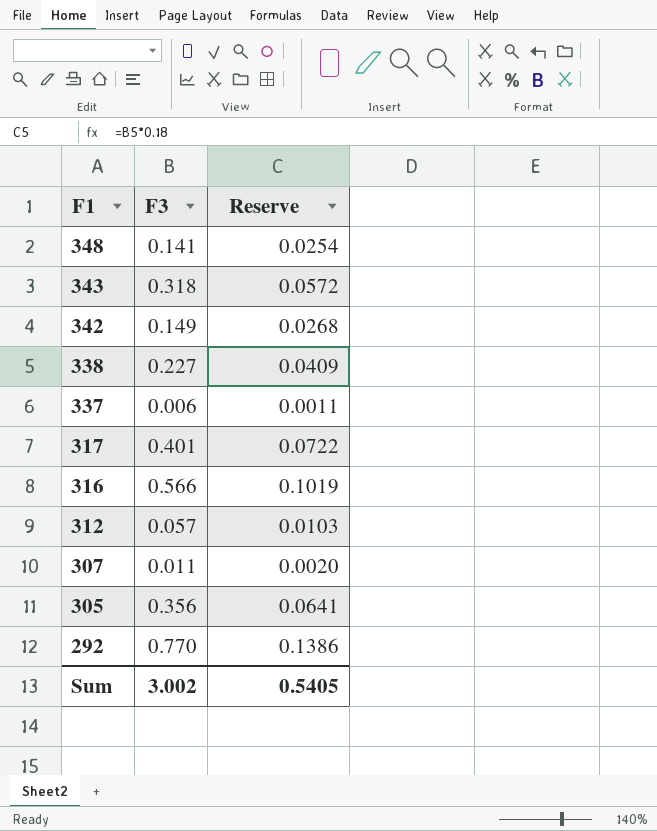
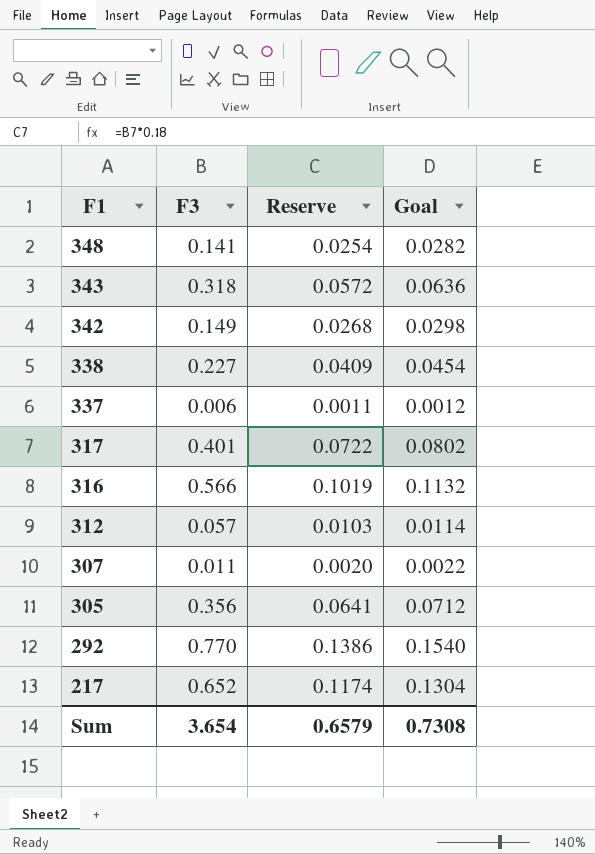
column Goal | formula: none -> [F3] * 0.2
row 217: none -> 0.652 | 0.1174 | 0.1304
Sum | F3: 3.002 -> 3.654
Sum | Reserve: 0.5405 -> 0.6579

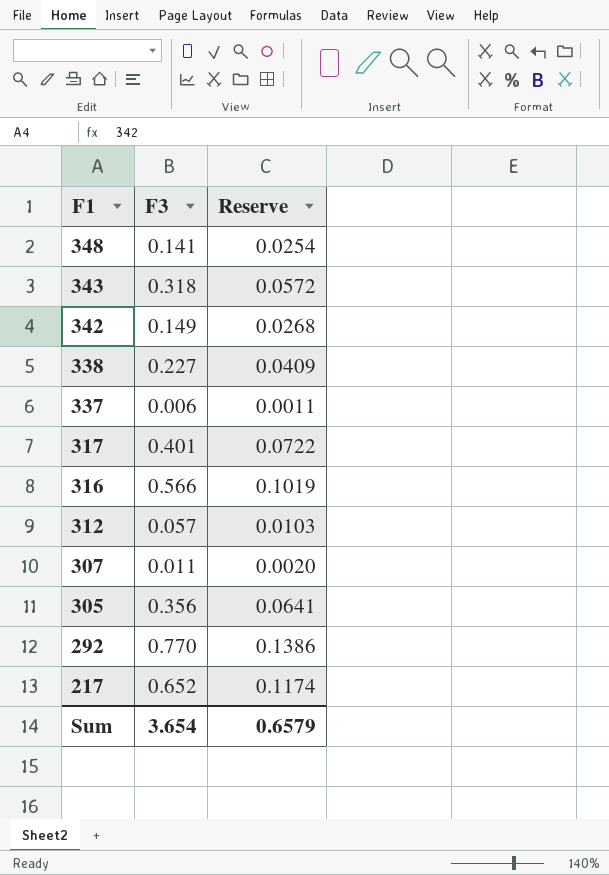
column Goal | formula: [F3] * 0.2 -> none

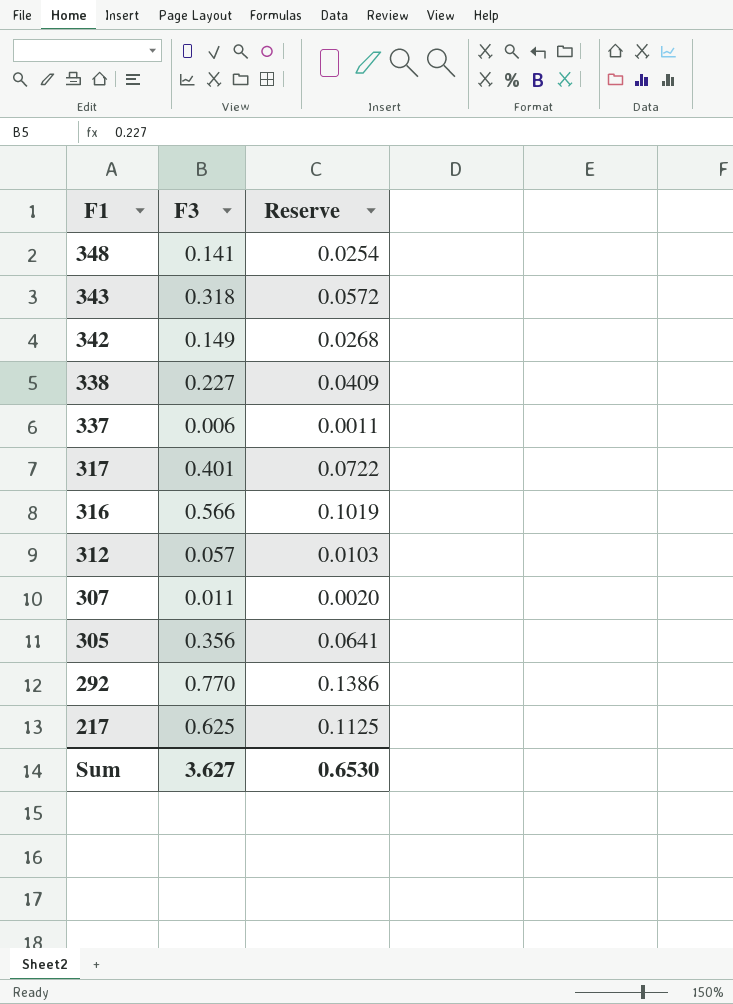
217 | F3: 0.652 -> 0.625
217 | Reserve: 0.1174 -> 0.1125
Sum | F3: 3.654 -> 3.627
Sum | Reserve: 0.6579 -> 0.6530

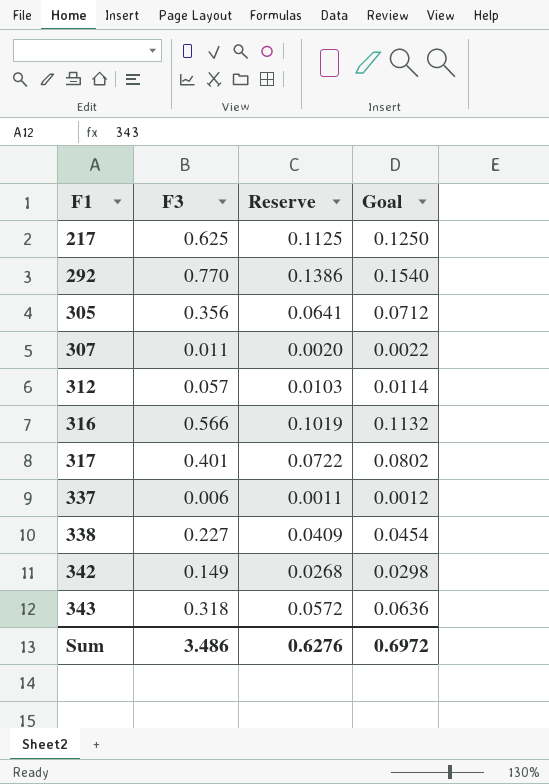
row order: F1 descending -> F1 ascending
column Goal | formula: none -> [F3] * 0.2
row 348: 0.141 | 0.0254 -> none
Sum | F3: 3.627 -> 3.486
Sum | Reserve: 0.6530 -> 0.6276

